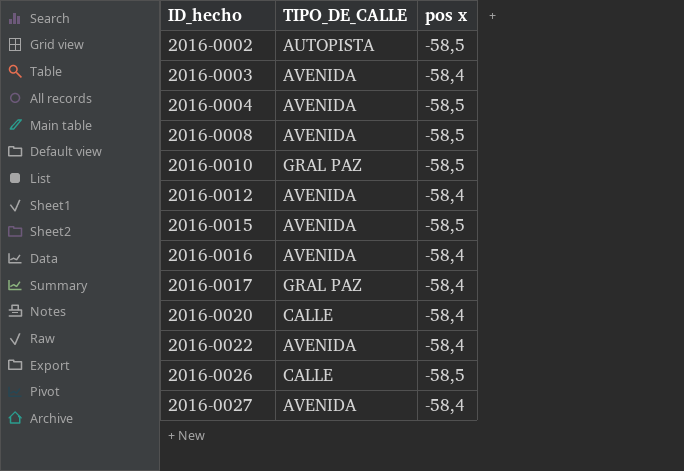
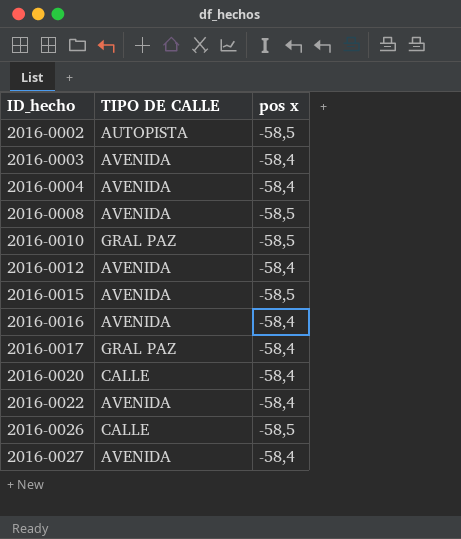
column name: TIPO_DE_CALLE -> TIPO DE CALLE
2016-0004 | pos x: -58,5 -> -58,4

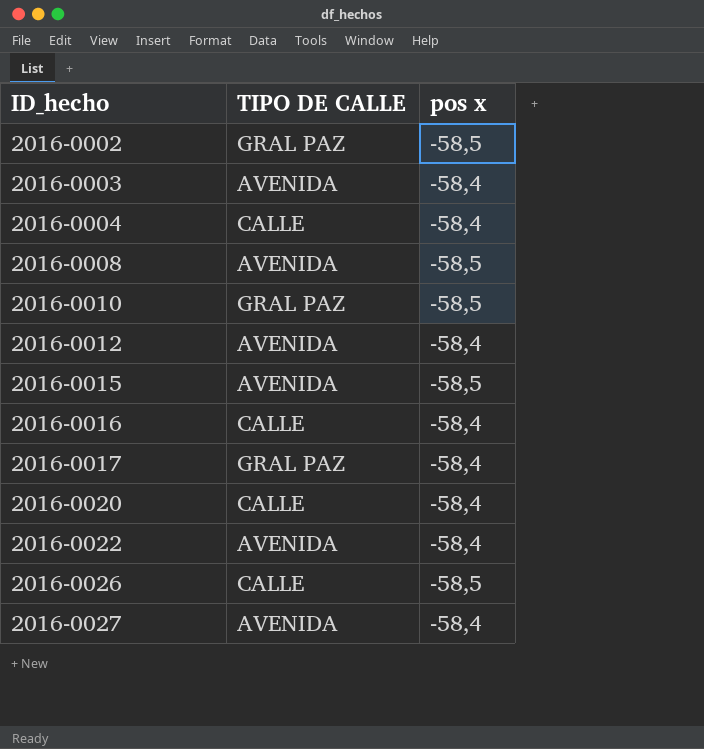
2016-0002 | TIPO DE CALLE: AUTOPISTA -> GRAL PAZ
2016-0004 | TIPO DE CALLE: AVENIDA -> CALLE
2016-0016 | TIPO DE CALLE: AVENIDA -> CALLE

